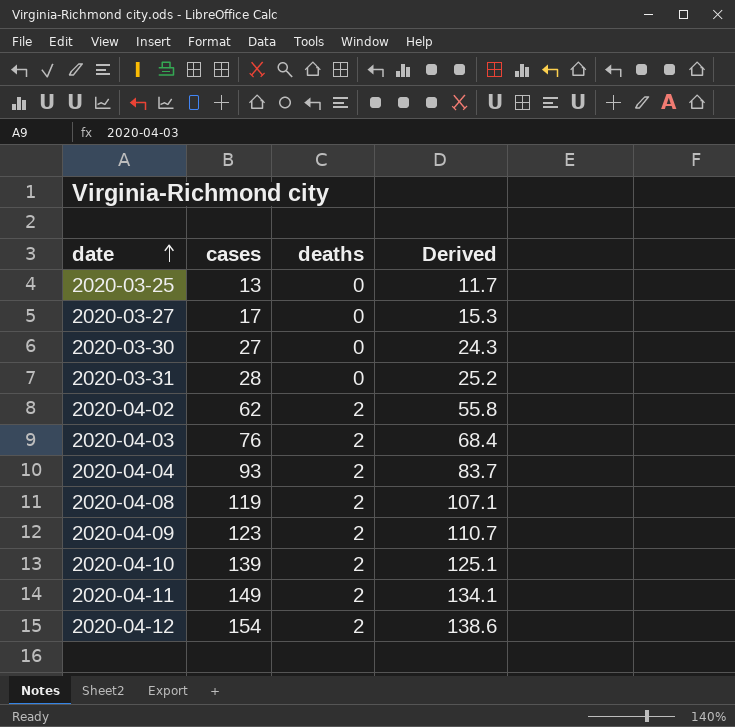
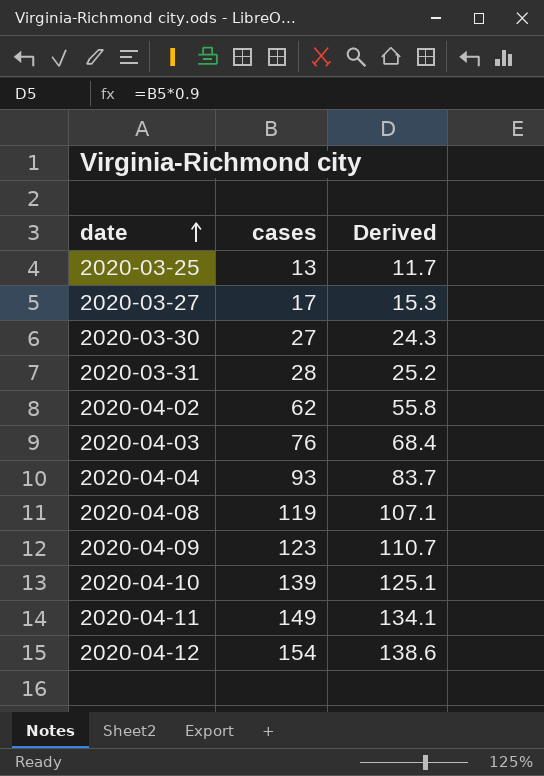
column deaths | position: 3 -> none

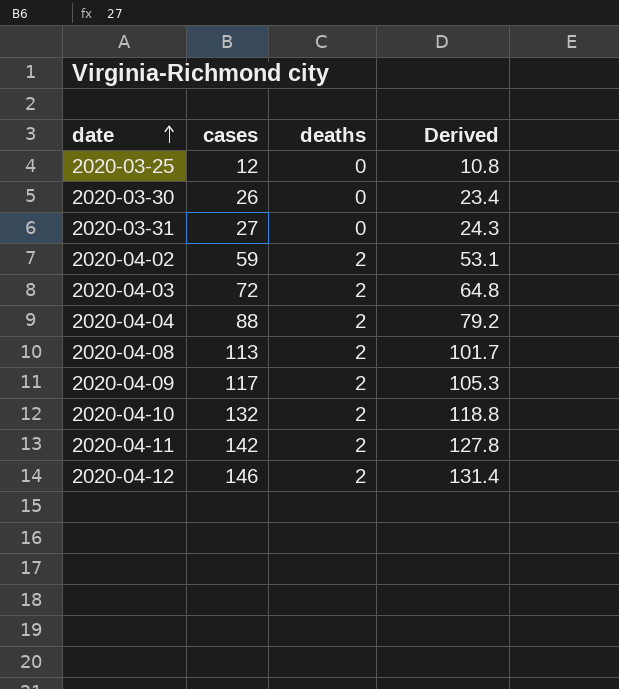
column deaths | position: none -> 3
row 2020-03-27: 17 | 15.3 -> none
2020-03-25 | cases: 13 -> 12
2020-03-25 | Derived: 11.7 -> 10.8
2020-03-30 | cases: 27 -> 26
2020-03-30 | Derived: 24.3 -> 23.4
2020-03-31 | cases: 28 -> 27
2020-03-31 | Derived: 25.2 -> 24.3
2020-04-02 | cases: 62 -> 59
2020-04-02 | Derived: 55.8 -> 53.1
2020-04-03 | cases: 76 -> 72
2020-04-03 | Derived: 68.4 -> 64.8
2020-04-04 | cases: 93 -> 88
2020-04-04 | Derived: 83.7 -> 79.2
2020-04-08 | cases: 119 -> 113
2020-04-08 | Derived: 107.1 -> 101.7
2020-04-09 | cases: 123 -> 117
2020-04-09 | Derived: 110.7 -> 105.3
2020-04-10 | cases: 139 -> 132
2020-04-10 | Derived: 125.1 -> 118.8
2020-04-11 | cases: 149 -> 142
2020-04-11 | Derived: 134.1 -> 127.8
2020-04-12 | cases: 154 -> 146
2020-04-12 | Derived: 138.6 -> 131.4

